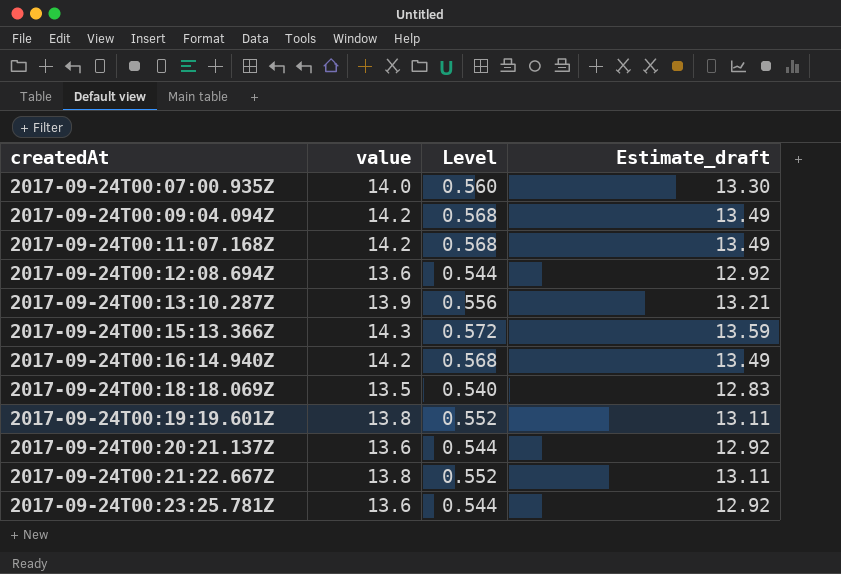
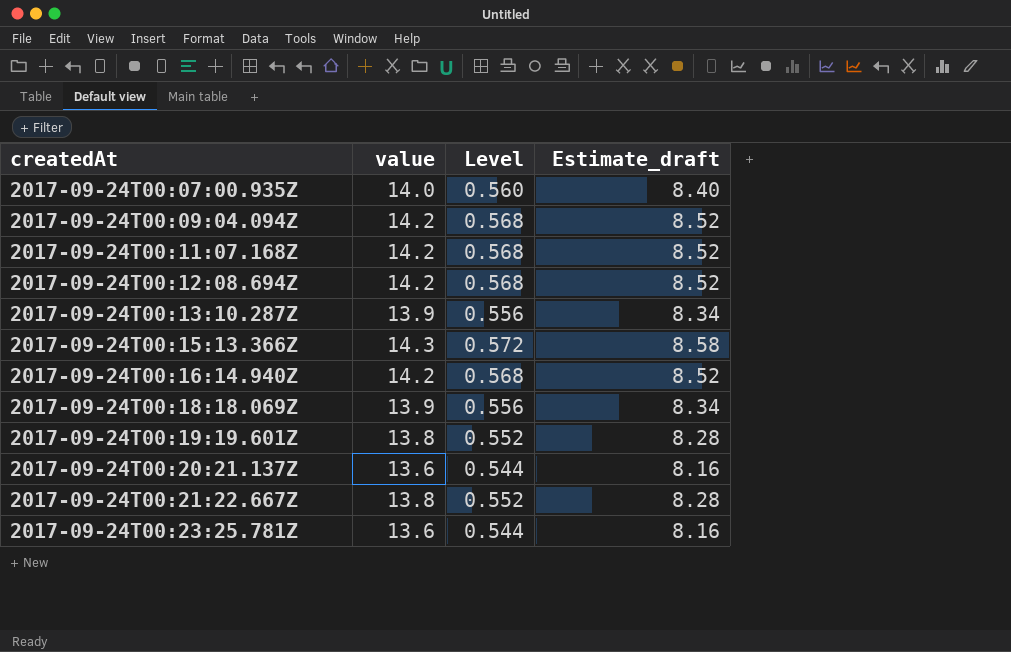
column Estimate_draft | formula: [value] * 0.95 -> [value] * 0.6
2017-09-24T00:12:08.694Z | value: 13.6 -> 14.2
2017-09-24T00:12:08.694Z | Level: 0.544 -> 0.568
2017-09-24T00:18:18.069Z | value: 13.5 -> 13.9
2017-09-24T00:18:18.069Z | Level: 0.540 -> 0.556

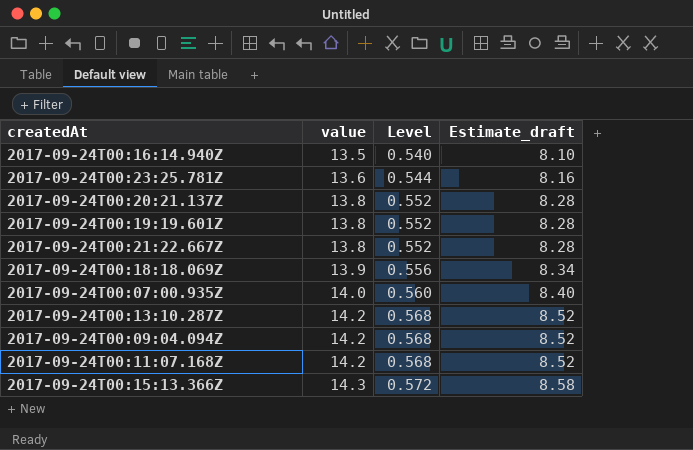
row order: createdAt ascending -> value ascending
row 2017-09-24T00:12:08.694Z: 14.2 | 0.568 | 8.52 -> none
2017-09-24T00:16:14.940Z | value: 14.2 -> 13.5
2017-09-24T00:16:14.940Z | Level: 0.568 -> 0.540
2017-09-24T00:16:14.940Z | Estimate_draft: 8.52 -> 8.10
2017-09-24T00:20:21.137Z | value: 13.6 -> 13.8
2017-09-24T00:20:21.137Z | Level: 0.544 -> 0.552
2017-09-24T00:20:21.137Z | Estimate_draft: 8.16 -> 8.28
2017-09-24T00:13:10.287Z | value: 13.9 -> 14.2
2017-09-24T00:13:10.287Z | Level: 0.556 -> 0.568
2017-09-24T00:13:10.287Z | Estimate_draft: 8.34 -> 8.52

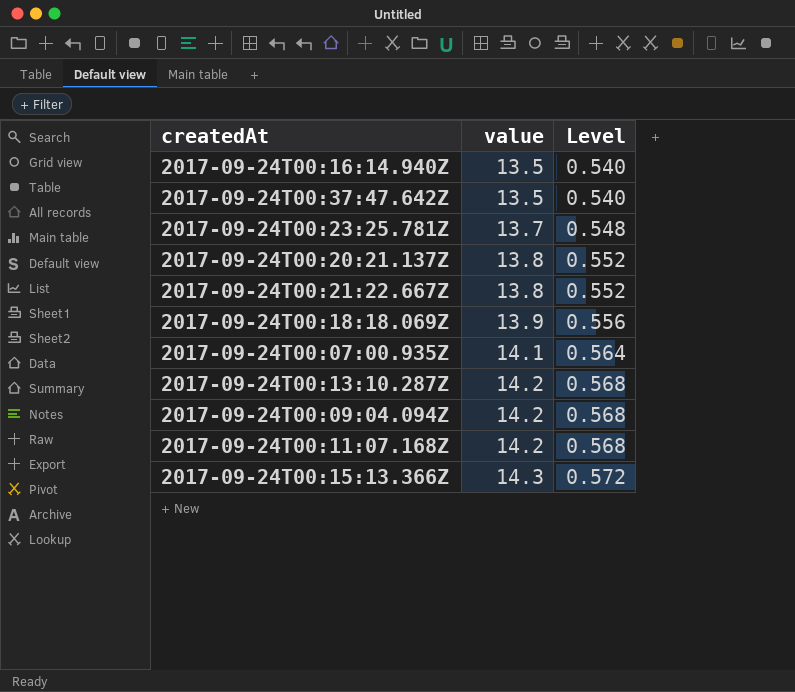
column Estimate_draft | formula: [value] * 0.6 -> none
row 2017-09-24T00:19:19.601Z: 13.8 | 0.552 | 8.28 -> none
row 2017-09-24T00:37:47.642Z: none -> 13.5 | 0.540
2017-09-24T00:23:25.781Z | value: 13.6 -> 13.7
2017-09-24T00:23:25.781Z | Level: 0.544 -> 0.548
2017-09-24T00:07:00.935Z | value: 14.0 -> 14.1
2017-09-24T00:07:00.935Z | Level: 0.560 -> 0.564

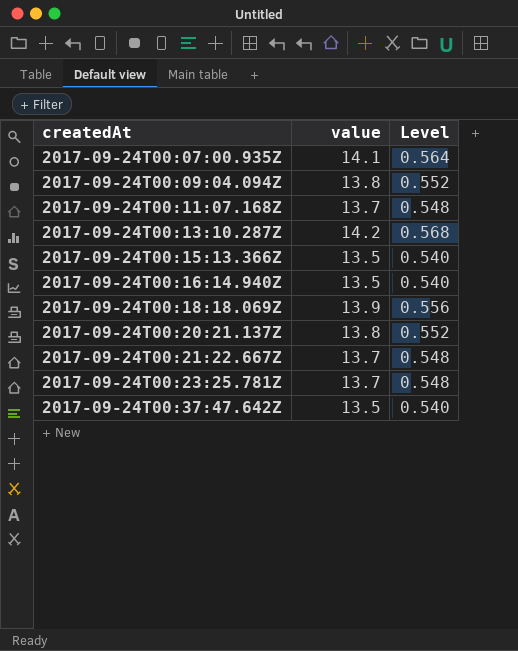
row order: value ascending -> createdAt ascending
2017-09-24T00:09:04.094Z | value: 14.2 -> 13.8
2017-09-24T00:09:04.094Z | Level: 0.568 -> 0.552
2017-09-24T00:11:07.168Z | value: 14.2 -> 13.7
2017-09-24T00:11:07.168Z | Level: 0.568 -> 0.548
2017-09-24T00:15:13.366Z | value: 14.3 -> 13.5
2017-09-24T00:15:13.366Z | Level: 0.572 -> 0.540
2017-09-24T00:21:22.667Z | value: 13.8 -> 13.7
2017-09-24T00:21:22.667Z | Level: 0.552 -> 0.548

